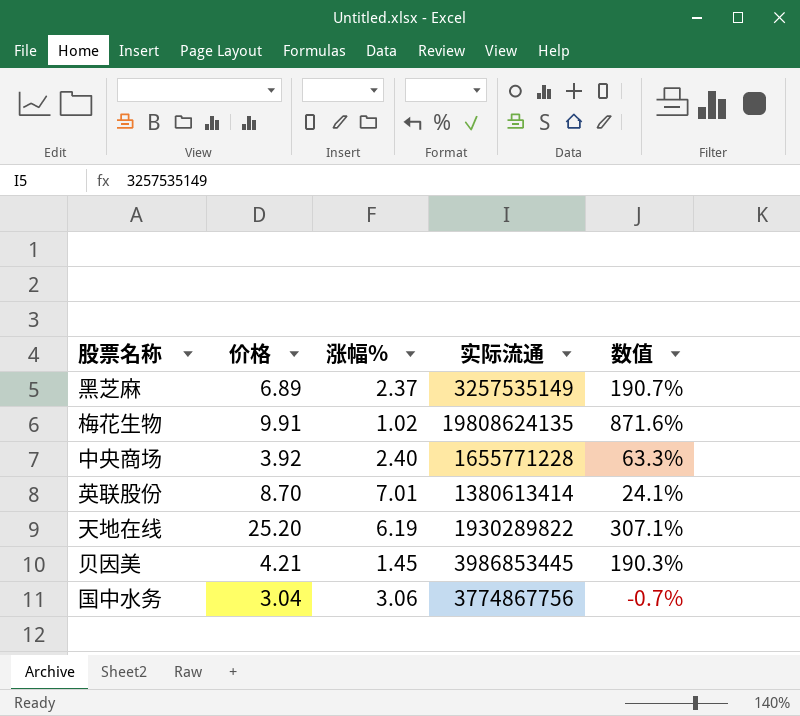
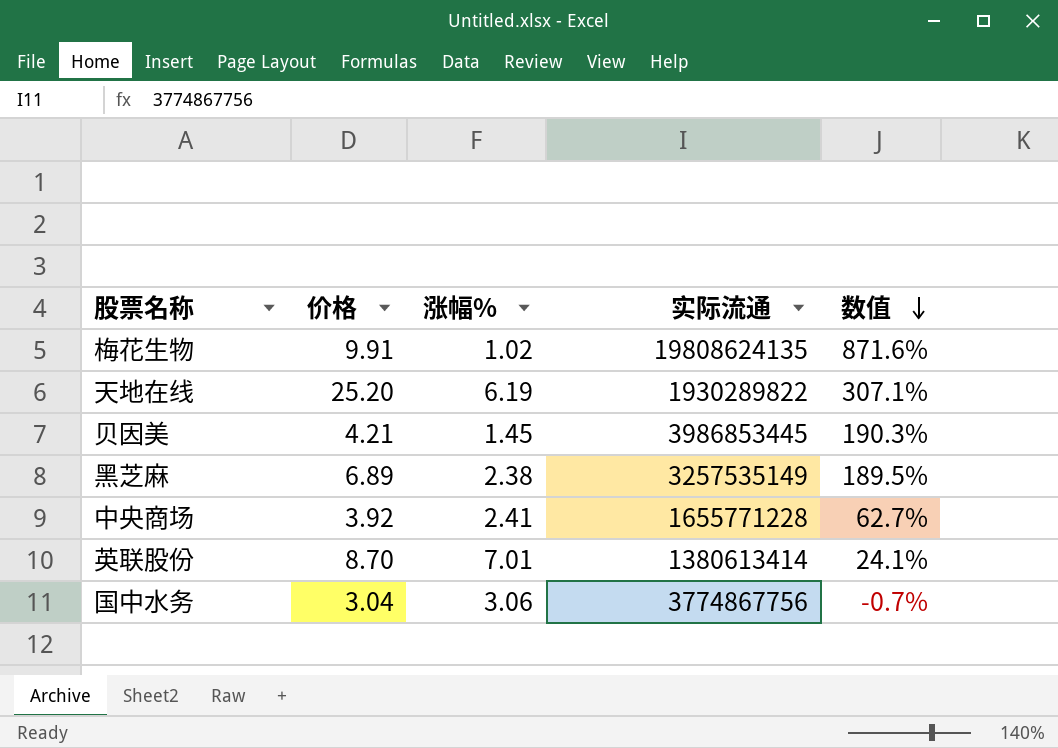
row order: none -> 数值 descending
黑芝麻 | 涨幅%: 2.37 -> 2.38
黑芝麻 | 数值: 190.7% -> 189.5%
中央商场 | 涨幅%: 2.40 -> 2.41
中央商场 | 数值: 63.3% -> 62.7%

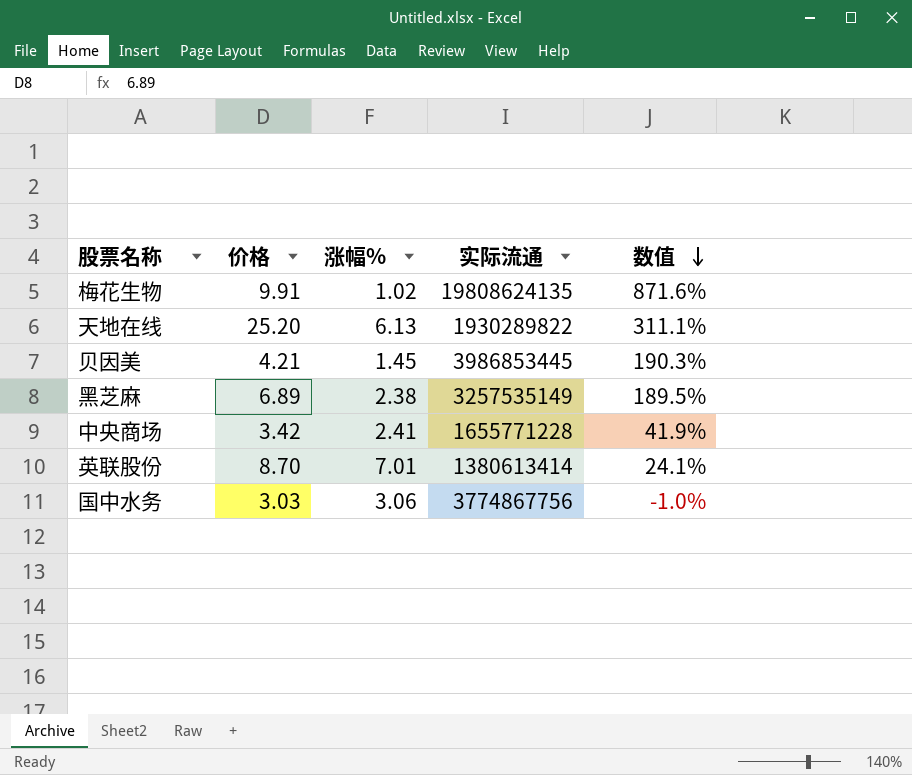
天地在线 | 涨幅%: 6.19 -> 6.13
天地在线 | 数值: 307.1% -> 311.1%
中央商场 | 价格: 3.92 -> 3.42
中央商场 | 数值: 62.7% -> 41.9%
国中水务 | 价格: 3.04 -> 3.03
国中水务 | 数值: -0.7% -> -1.0%

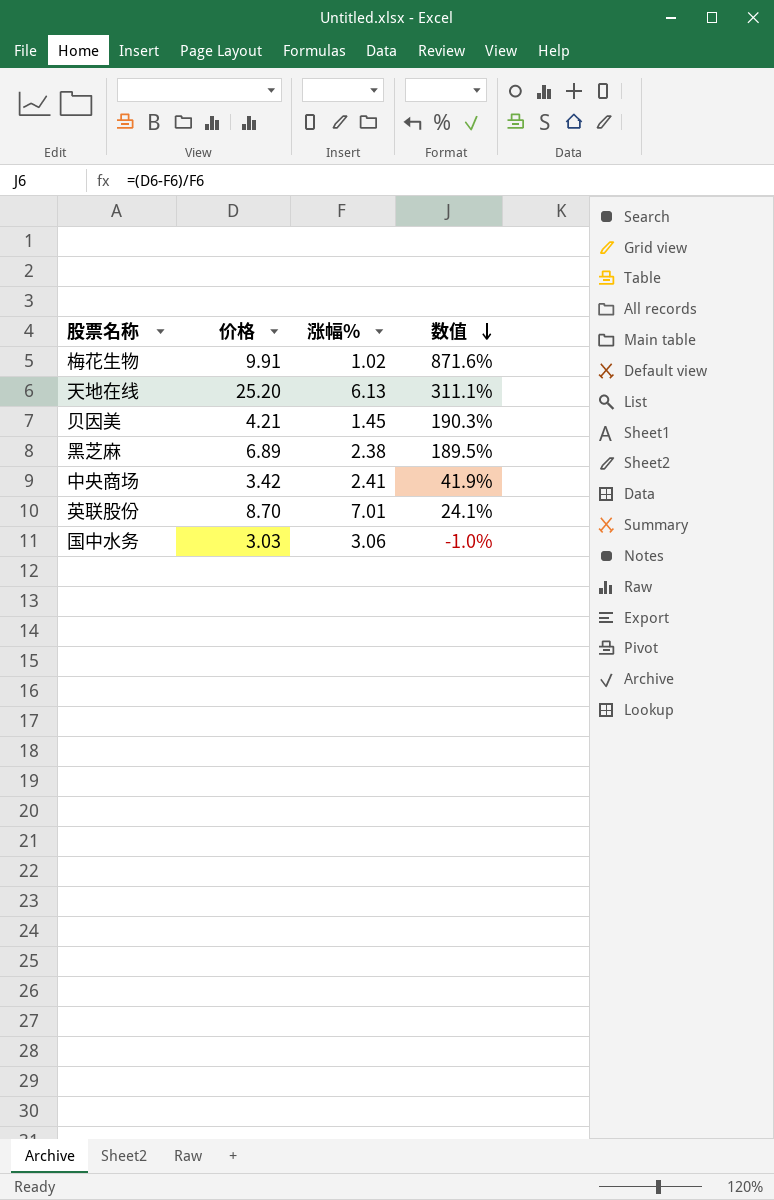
column 实际流通 | position: 4 -> none

